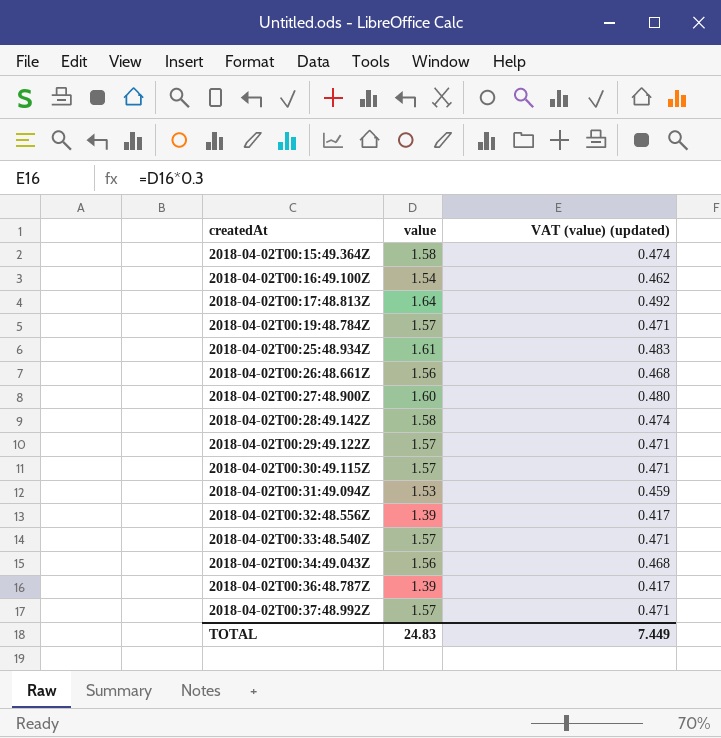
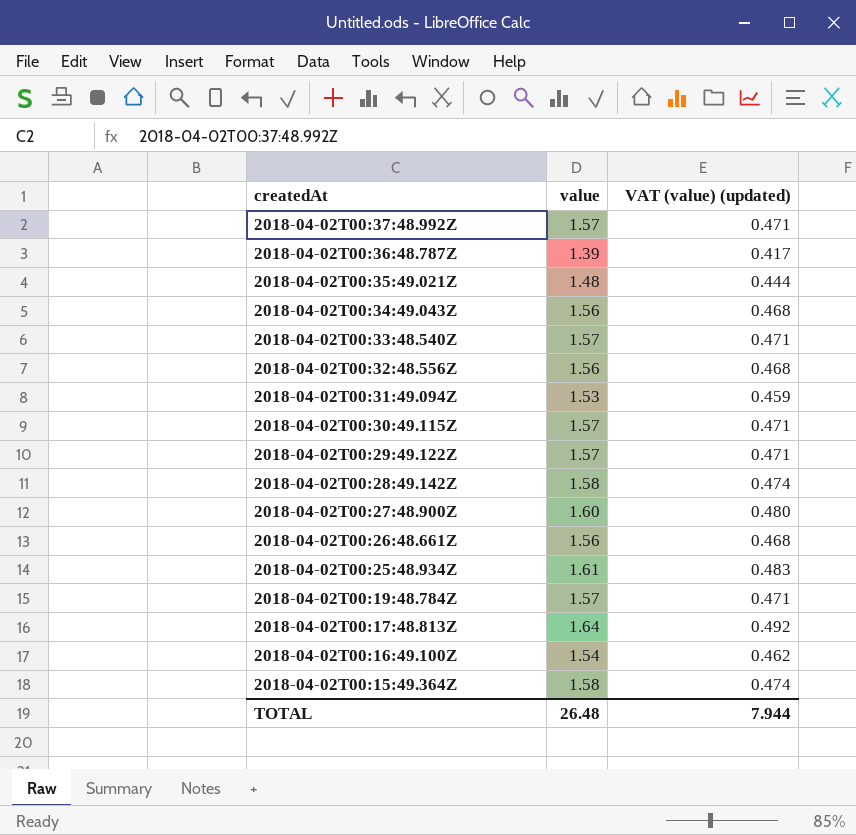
row order: createdAt ascending -> createdAt descending
row 2018-04-02T00:35:49.021Z: none -> 1.48 | 0.444
2018-04-02T00:32:48.556Z | value: 1.39 -> 1.56
2018-04-02T00:32:48.556Z | VAT (value) (updated): 0.417 -> 0.468
TOTAL | value: 24.83 -> 26.48
TOTAL | VAT (value) (updated): 7.449 -> 7.944

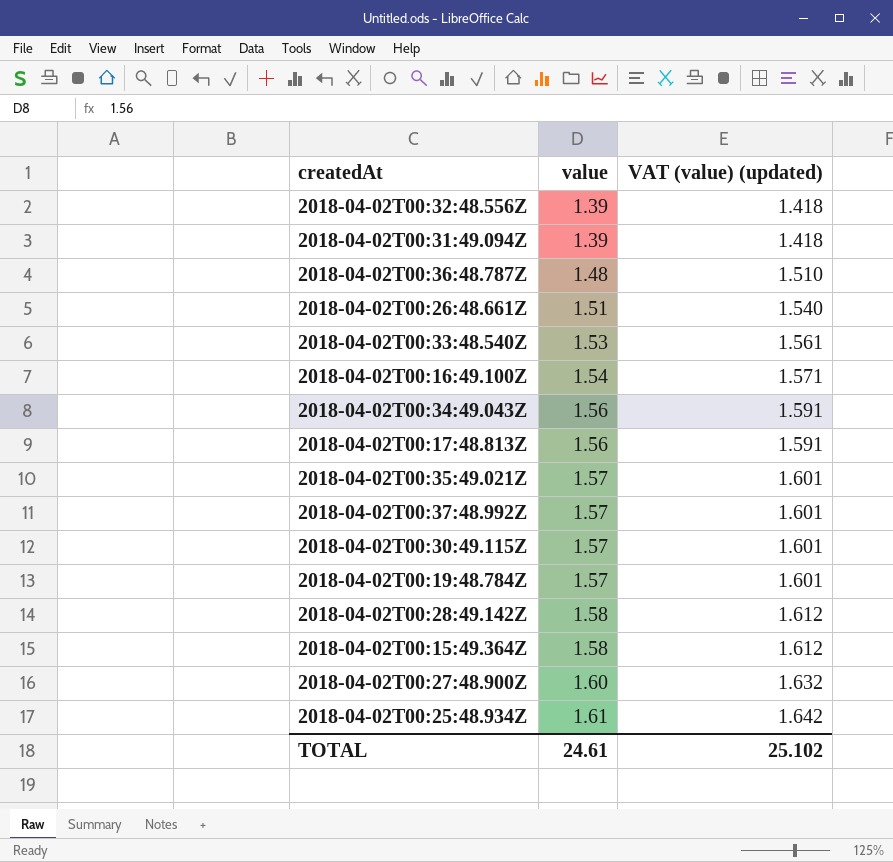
row order: createdAt descending -> value ascending
column VAT (value) (updated) | formula: [value] * 0.3 -> [value] * 1.02
row 2018-04-02T00:29:49.122Z: 1.57 | 0.471 -> none
2018-04-02T00:32:48.556Z | value: 1.56 -> 1.39
2018-04-02T00:31:49.094Z | value: 1.53 -> 1.39
2018-04-02T00:36:48.787Z | value: 1.39 -> 1.48
2018-04-02T00:26:48.661Z | value: 1.56 -> 1.51
2018-04-02T00:33:48.540Z | value: 1.57 -> 1.53
2018-04-02T00:17:48.813Z | value: 1.64 -> 1.56
2018-04-02T00:35:49.021Z | value: 1.48 -> 1.57
TOTAL | value: 26.48 -> 24.61
TOTAL | VAT (value) (updated): 7.944 -> 25.102

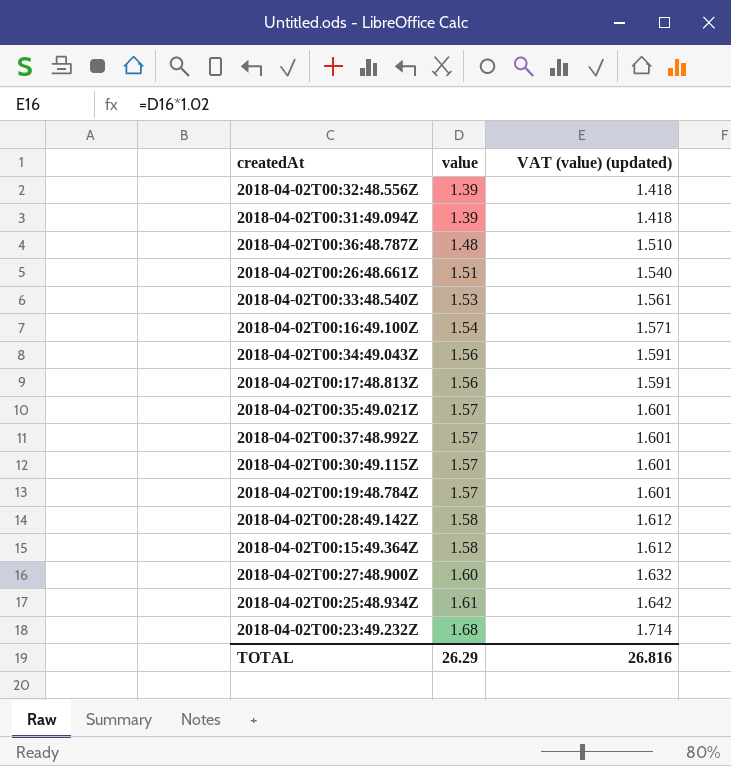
row 2018-04-02T00:23:49.232Z: none -> 1.68 | 1.714
TOTAL | value: 24.61 -> 26.29
TOTAL | VAT (value) (updated): 25.102 -> 26.816

